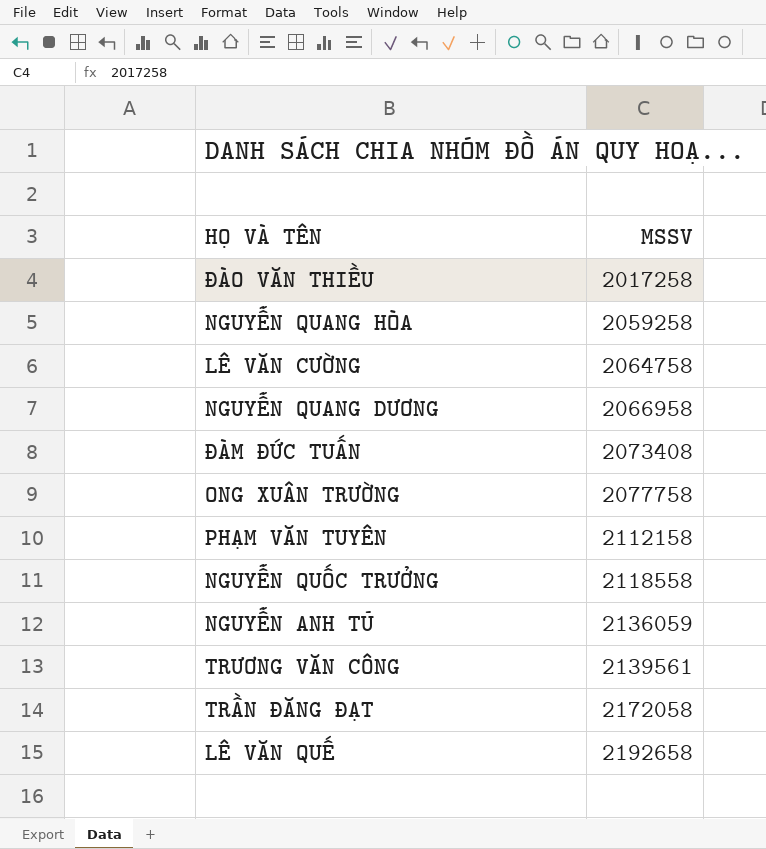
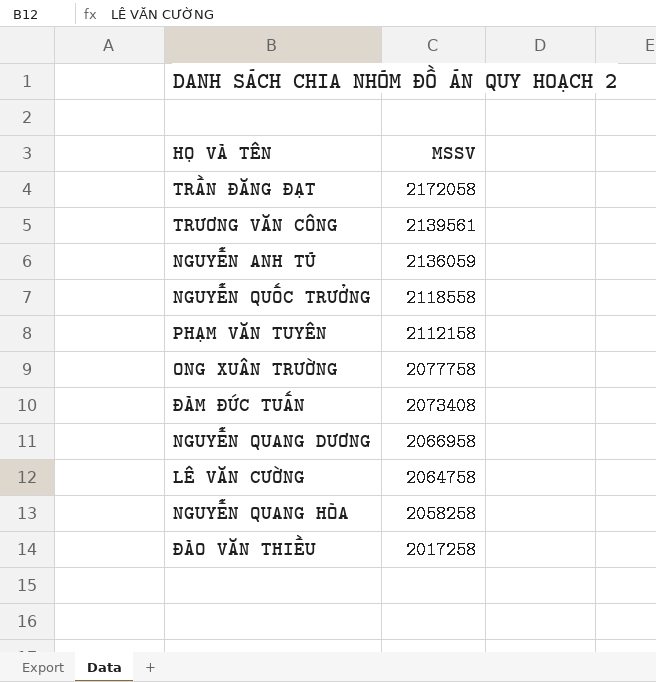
row order: MSSV ascending -> MSSV descending
row LÊ VĂN QUẾ: 2192658 -> none
NGUYỄN QUANG HÒA | MSSV: 2059258 -> 2058258

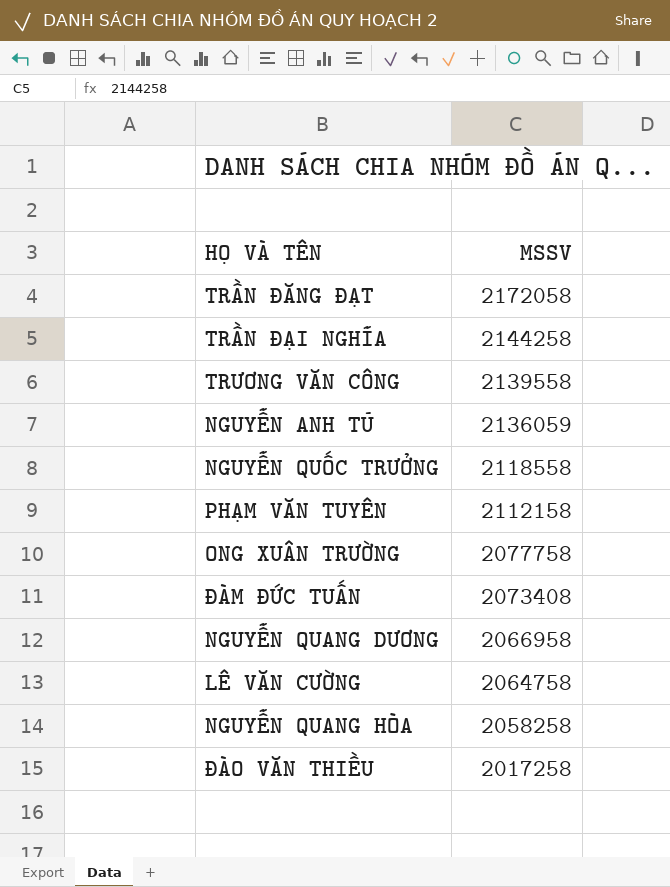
row TRẦN ĐẠI NGHĨA: none -> 2144258
TRƯƠNG VĂN CÔNG | MSSV: 2139561 -> 2139558

